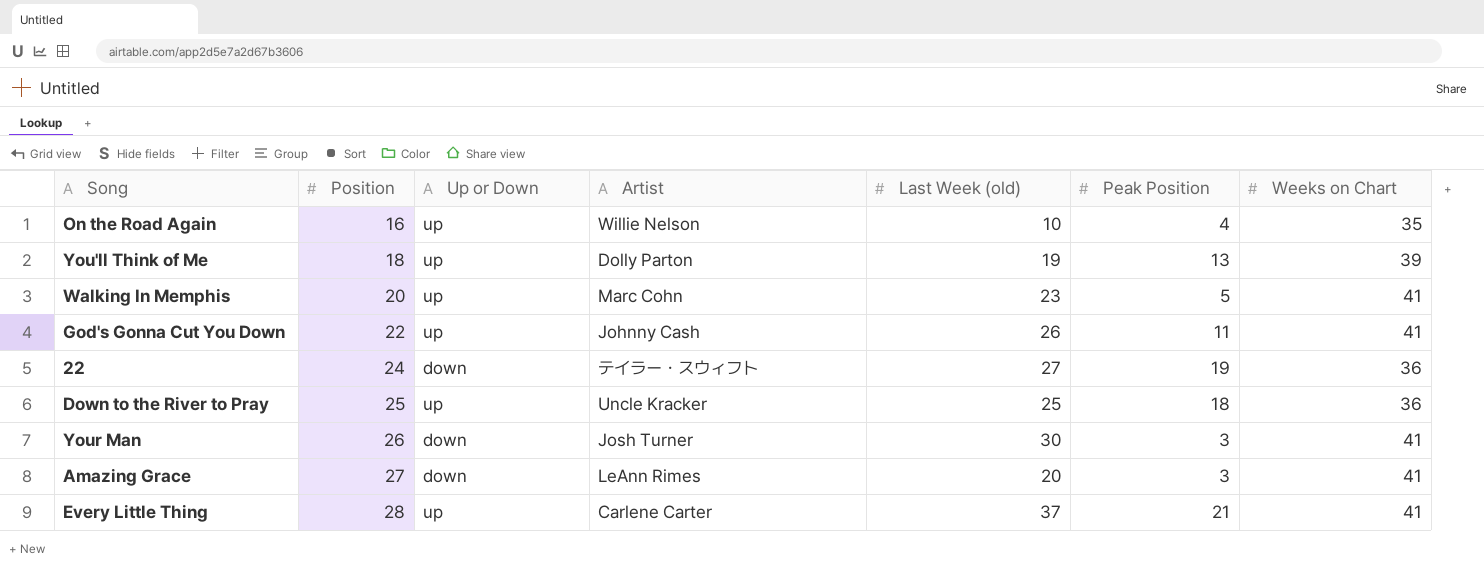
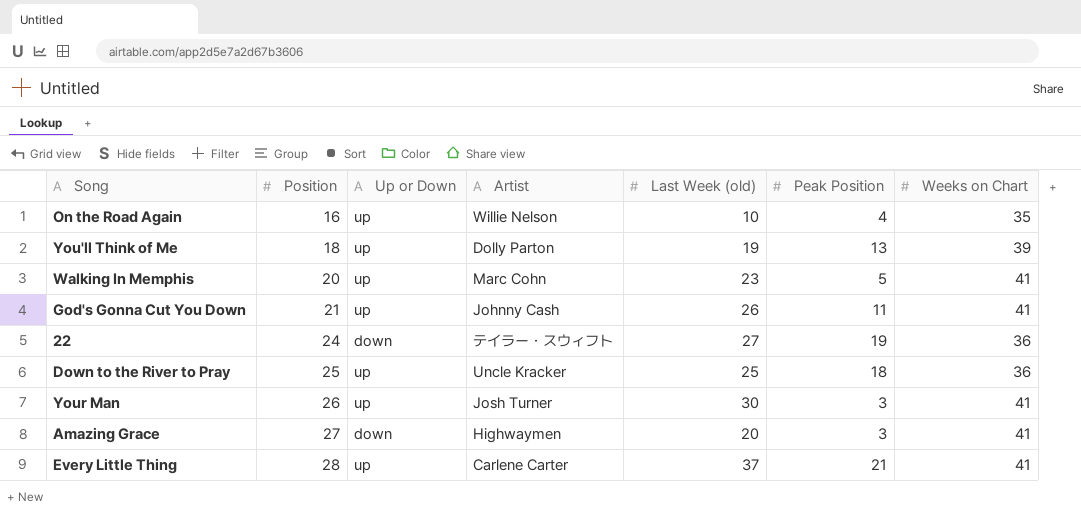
God's Gonna Cut You Down | Position: 22 -> 21
Your Man | Up or Down: down -> up
Amazing Grace | Artist: LeAnn Rimes -> Highwaymen

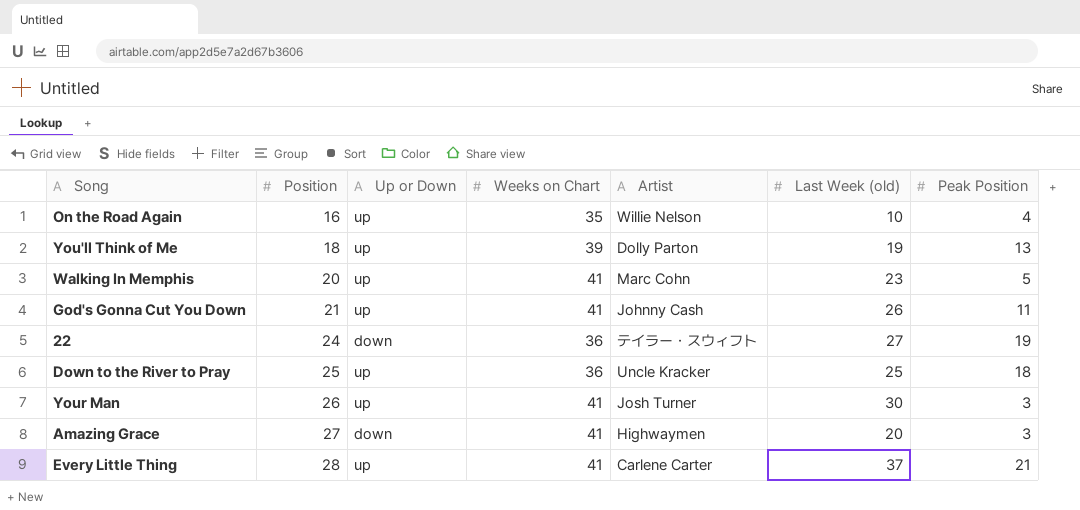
column Weeks on Chart | position: 7 -> 4

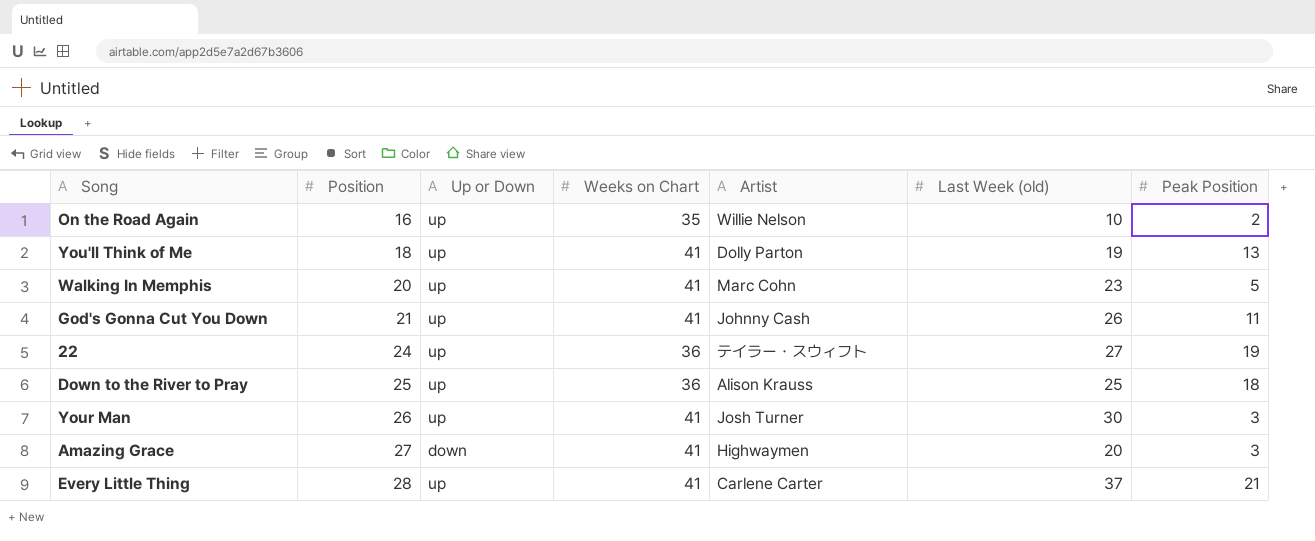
On the Road Again | Peak Position: 4 -> 2
You'll Think of Me | Weeks on Chart: 39 -> 41
22 | Up or Down: down -> up
Down to the River to Pray | Artist: Uncle Kracker -> Alison Krauss

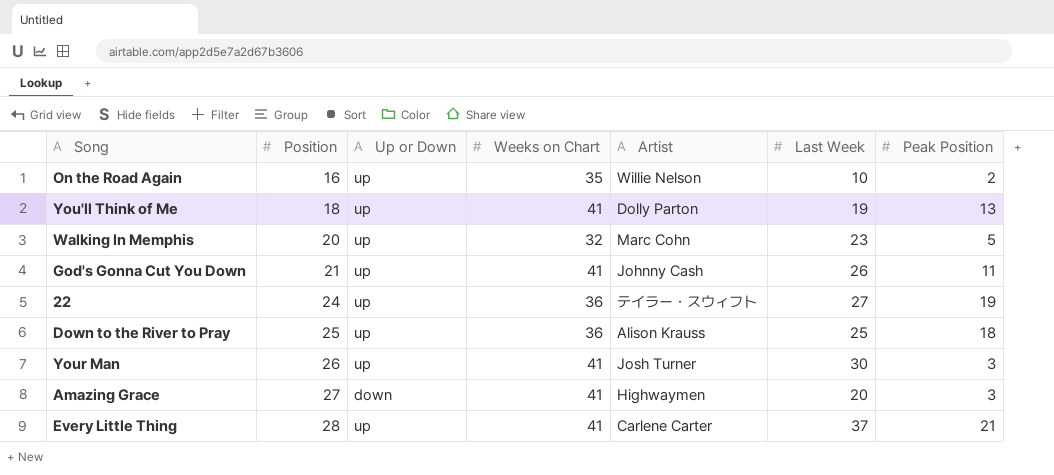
column name: Last Week (old) -> Last Week
Walking In Memphis | Weeks on Chart: 41 -> 32

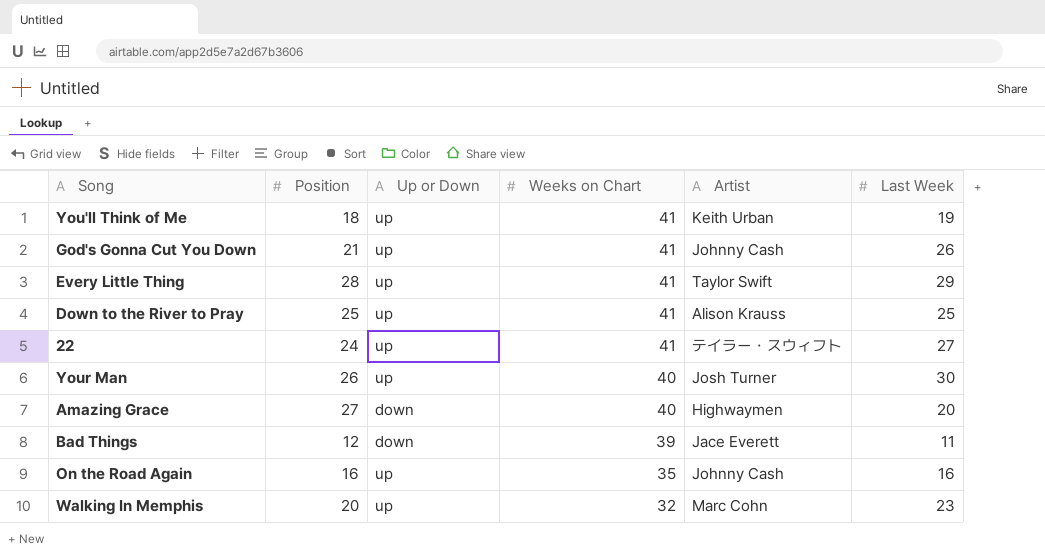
row order: Position ascending -> Weeks on Chart descending
column Peak Position | position: 7 -> none
You'll Think of Me | Artist: Dolly Parton -> Keith Urban
Every Little Thing | Artist: Carlene Carter -> Taylor Swift
Every Little Thing | Last Week: 37 -> 29
Down to the River to Pray | Weeks on Chart: 36 -> 41
22 | Weeks on Chart: 36 -> 41
Your Man | Weeks on Chart: 41 -> 40
Amazing Grace | Weeks on Chart: 41 -> 40
row Bad Things: none -> 12 | down | 39 | Jace Everett | 11
On the Road Again | Artist: Willie Nelson -> Johnny Cash
On the Road Again | Last Week: 10 -> 16

